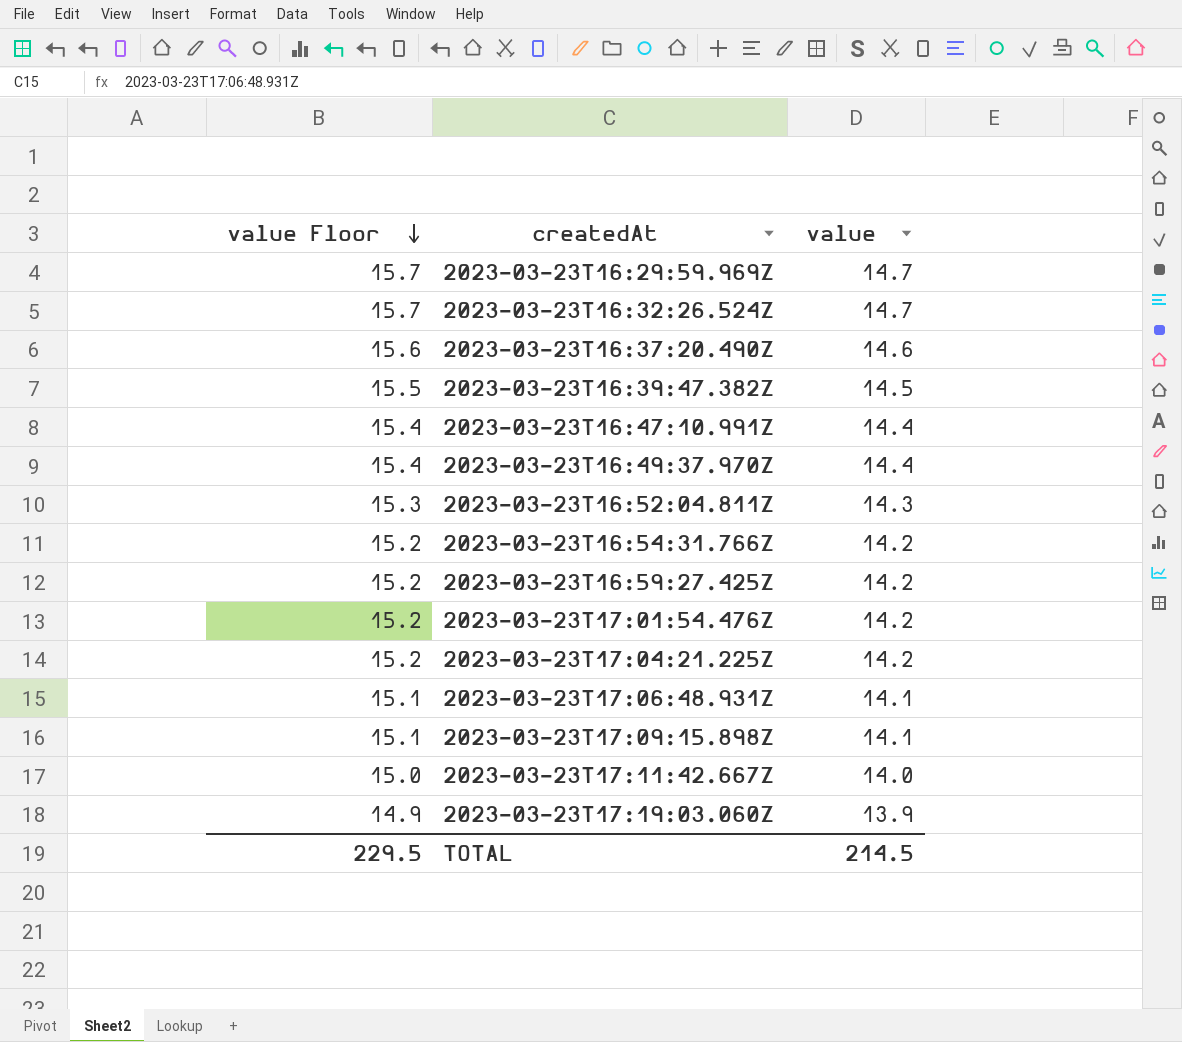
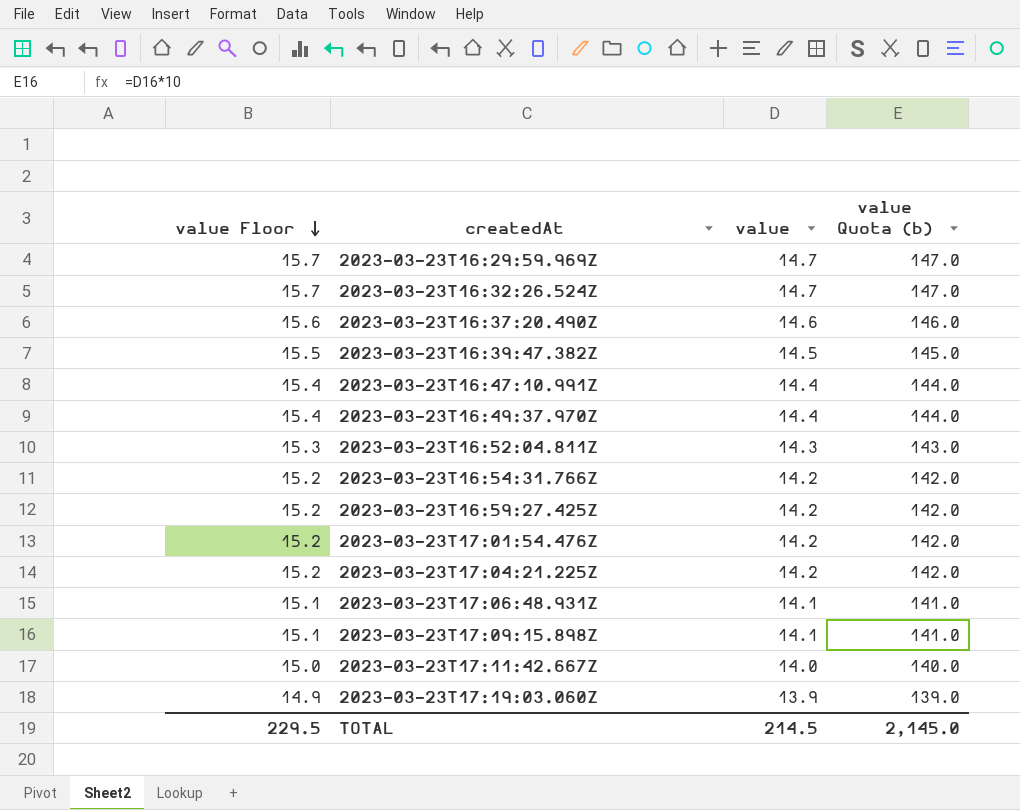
column value Quota (b) | formula: none -> [value] * 10

